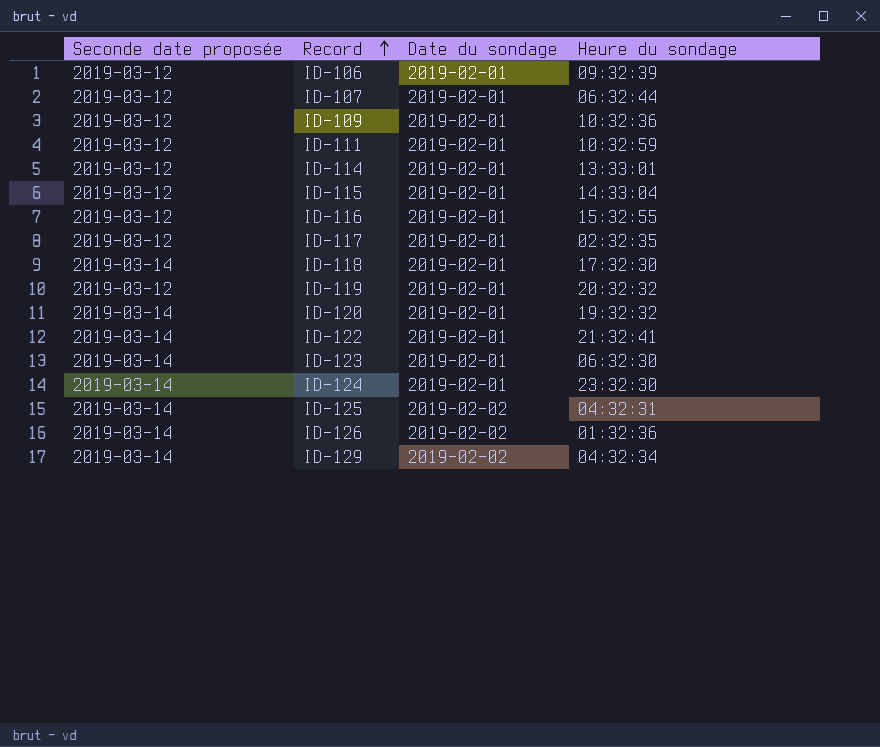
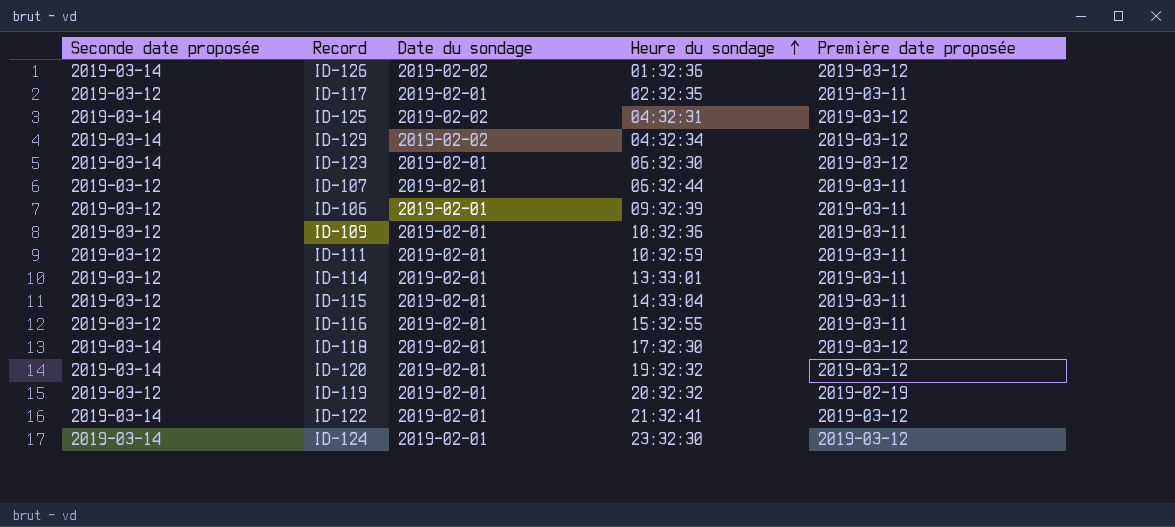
row order: Record ascending -> Heure du sondage ascending
column Première date proposée | position: none -> 5

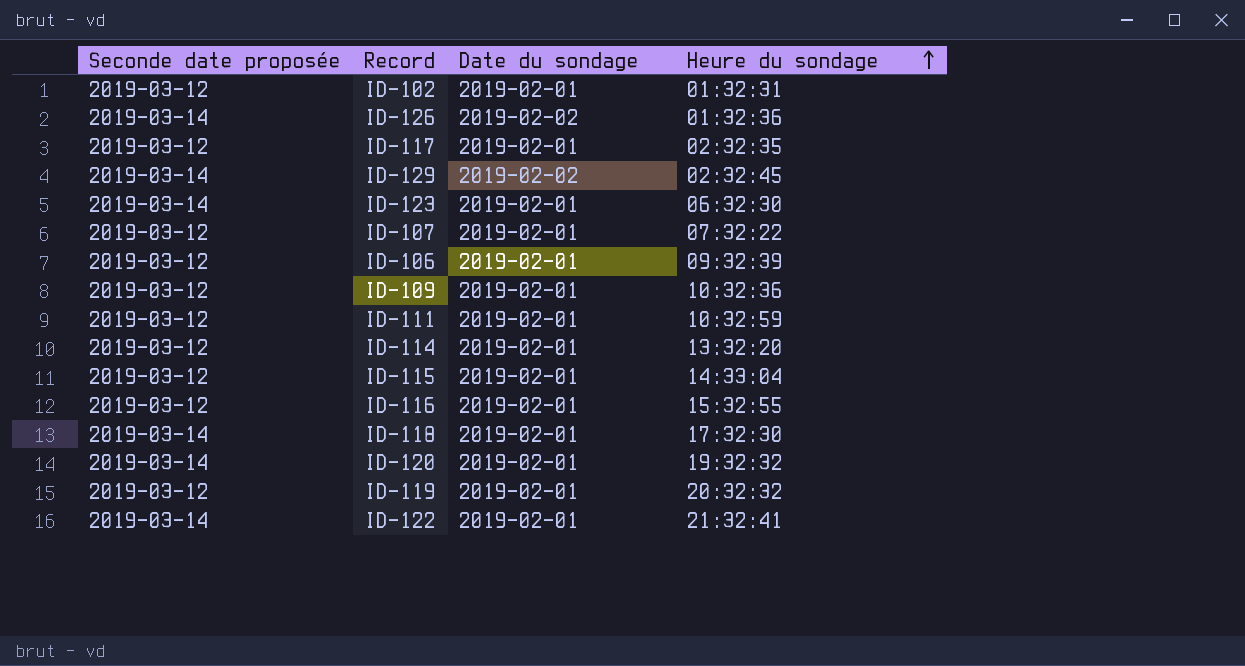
column Première date proposée | position: 5 -> none
row ID-125: 2019-03-14 | 2019-02-02 | 04:32:31 | 2019-03-12 -> none
row ID-124: 2019-03-14 | 2019-02-01 | 23:32:30 | 2019-03-12 -> none
row ID-102: none -> 2019-03-12 | 2019-02-01 | 01:32:31
ID-129 | Heure du sondage: 04:32:34 -> 02:32:45
ID-107 | Heure du sondage: 06:32:44 -> 07:32:22
ID-114 | Heure du sondage: 13:33:01 -> 13:32:20

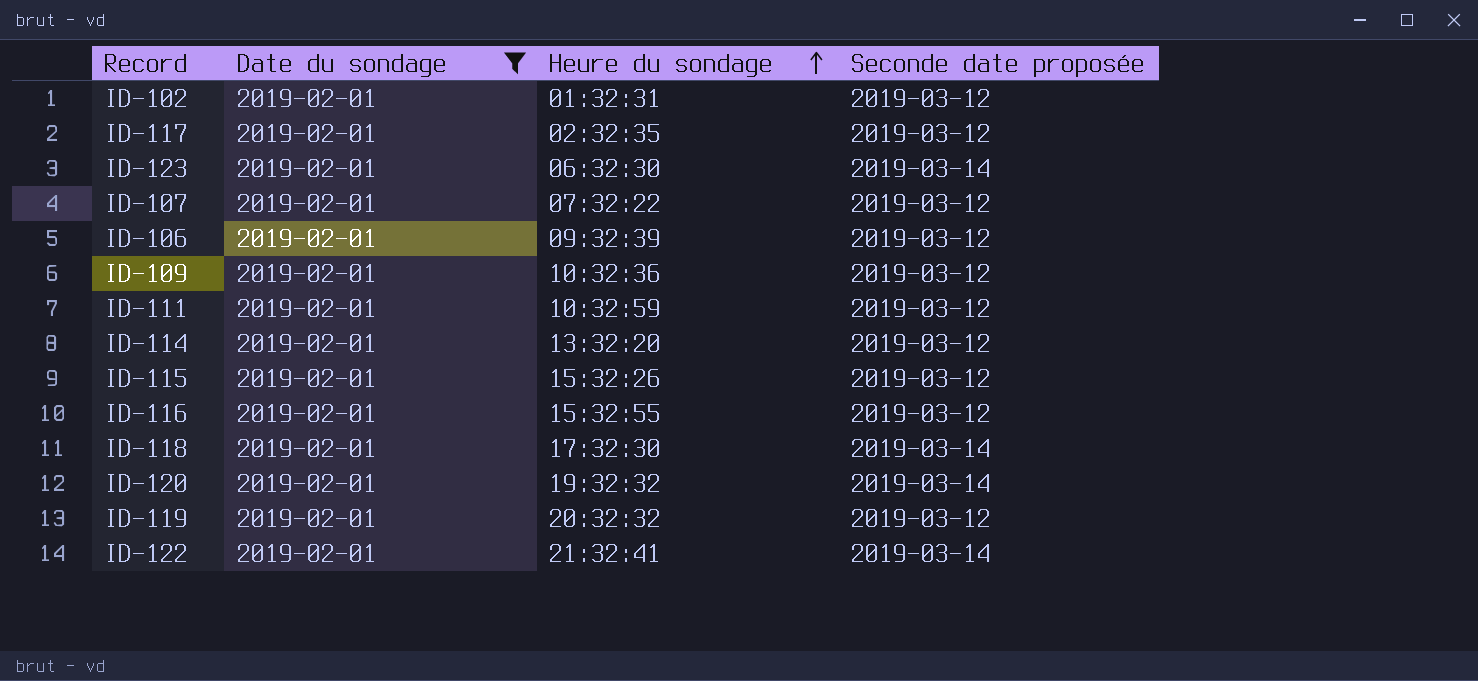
filter: none -> Date du sondage = 2019-02-01
column Seconde date proposée | position: 1 -> 4
ID-115 | Heure du sondage: 14:33:04 -> 15:32:26

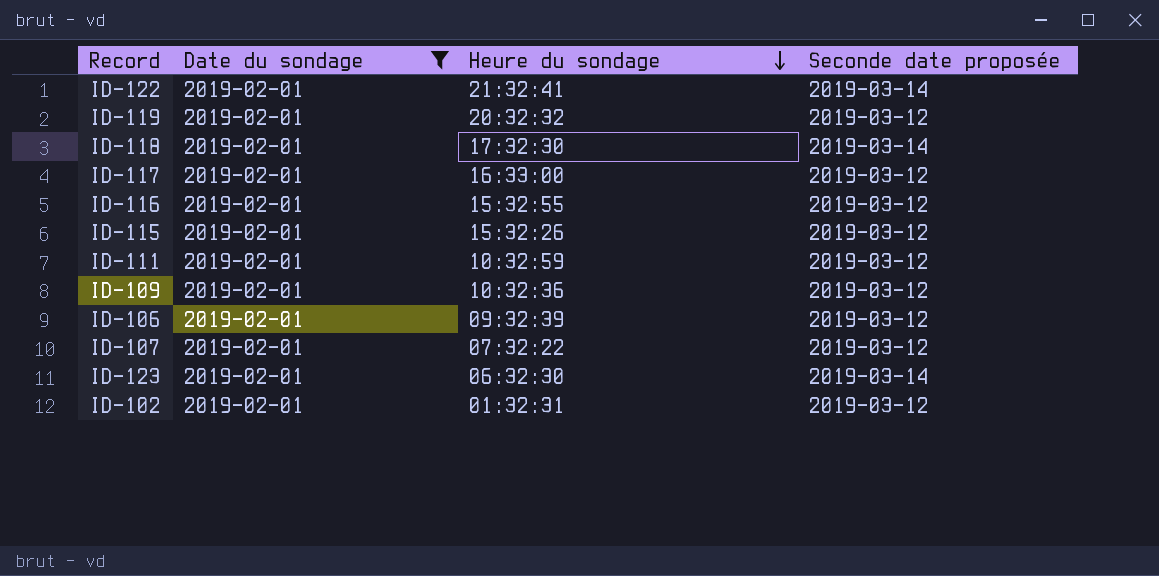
row order: Heure du sondage ascending -> Heure du sondage descending
row ID-114: 2019-02-01 | 13:32:20 | 2019-03-12 -> none
row ID-120: 2019-02-01 | 19:32:32 | 2019-03-14 -> none
ID-117 | Heure du sondage: 02:32:35 -> 16:33:00

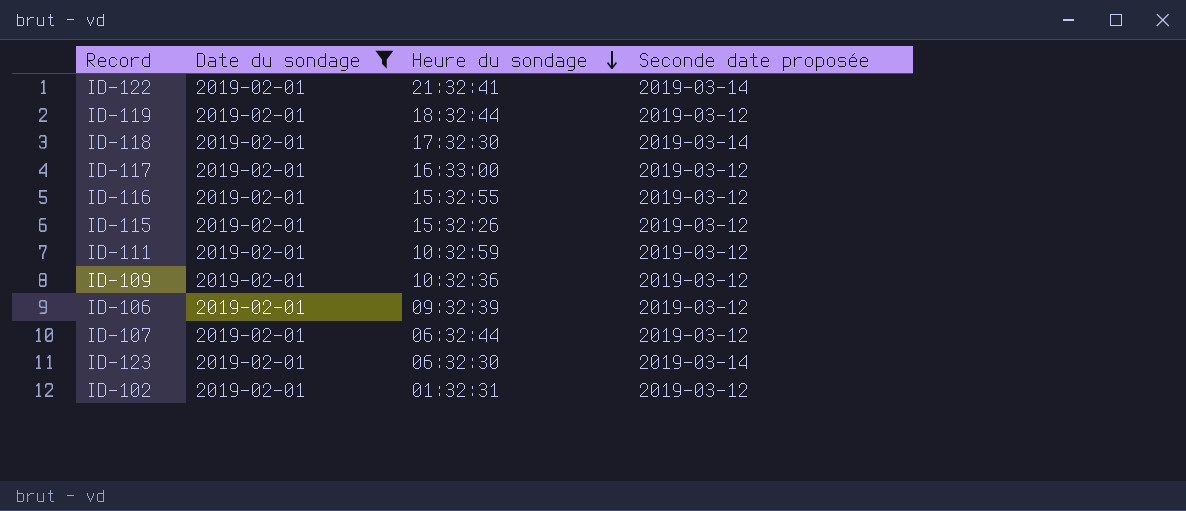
ID-119 | Heure du sondage: 20:32:32 -> 18:32:44
ID-107 | Heure du sondage: 07:32:22 -> 06:32:44

